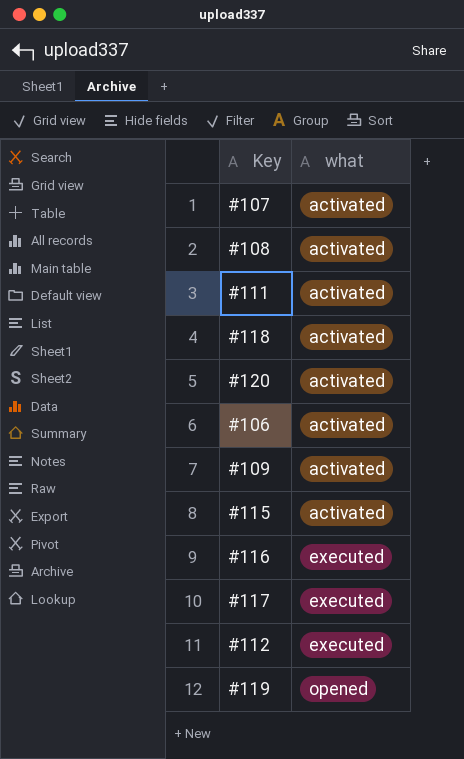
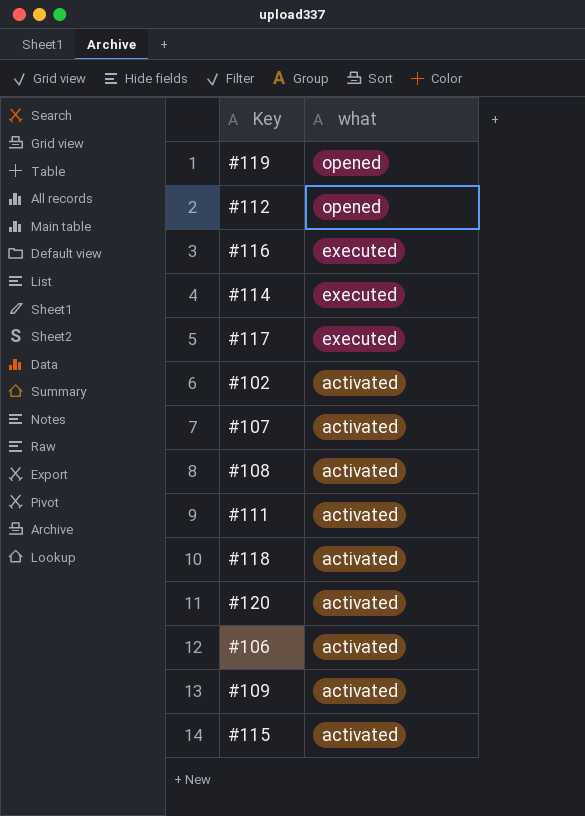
row order: what ascending -> what descending
#112 | what: executed -> opened
row #114: none -> executed
row #102: none -> activated

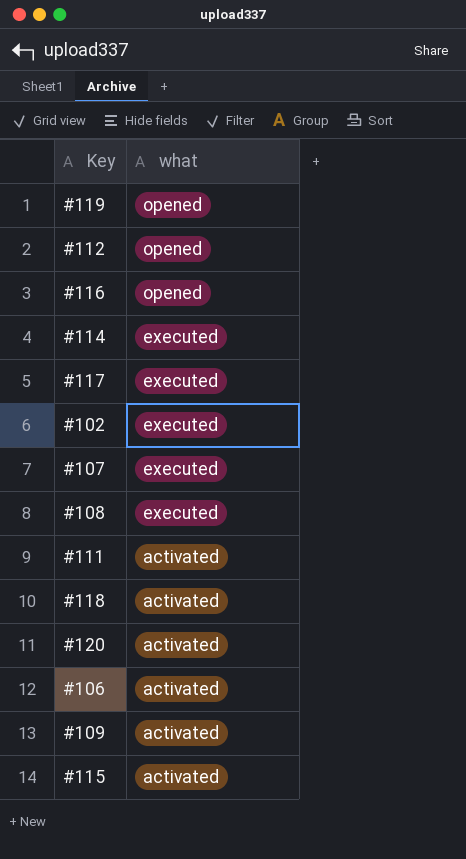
#116 | what: executed -> opened
#102 | what: activated -> executed
#107 | what: activated -> executed
#108 | what: activated -> executed

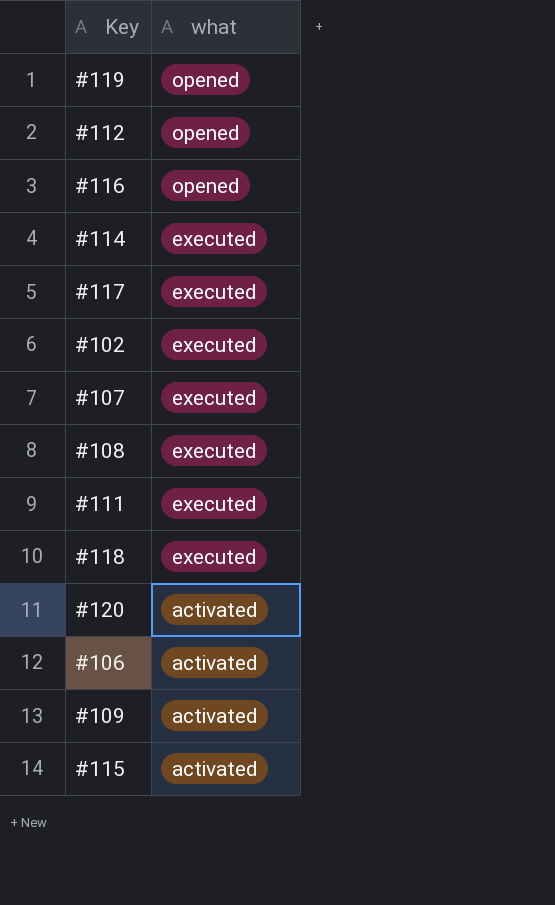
#111 | what: activated -> executed
#118 | what: activated -> executed

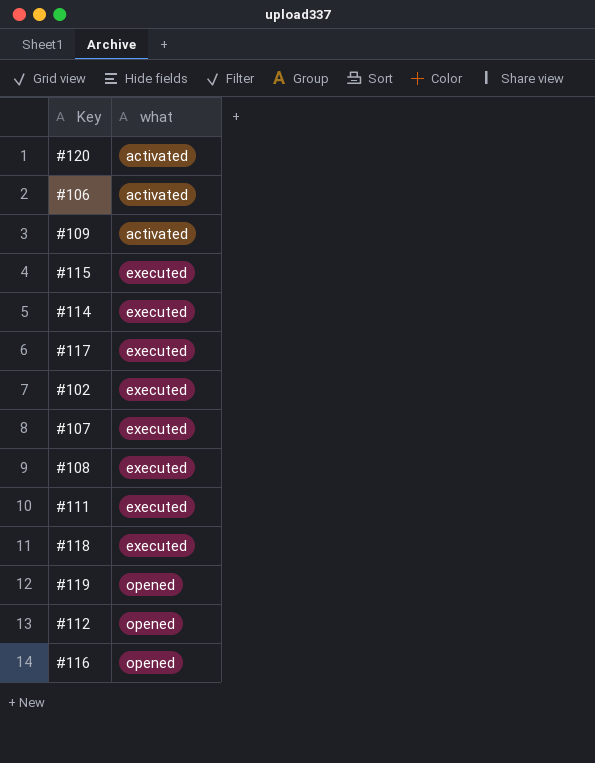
row order: what descending -> what ascending
#115 | what: activated -> executed

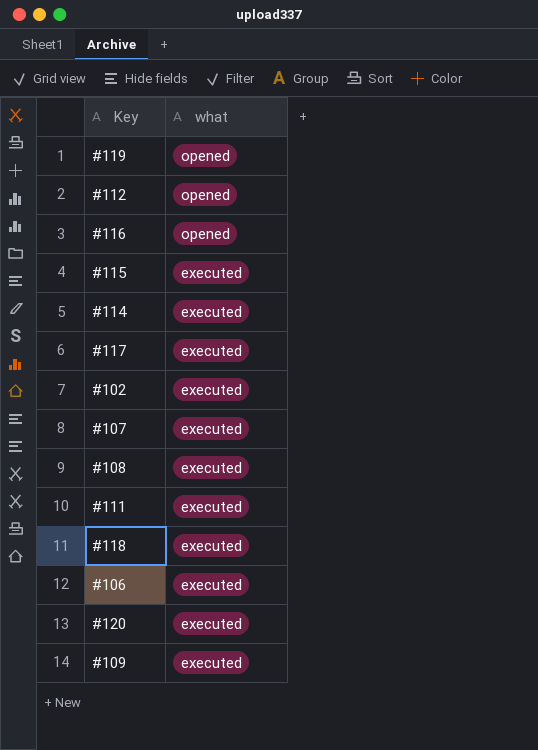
row order: what ascending -> what descending
#106 | what: activated -> executed
#120 | what: activated -> executed
#109 | what: activated -> executed

